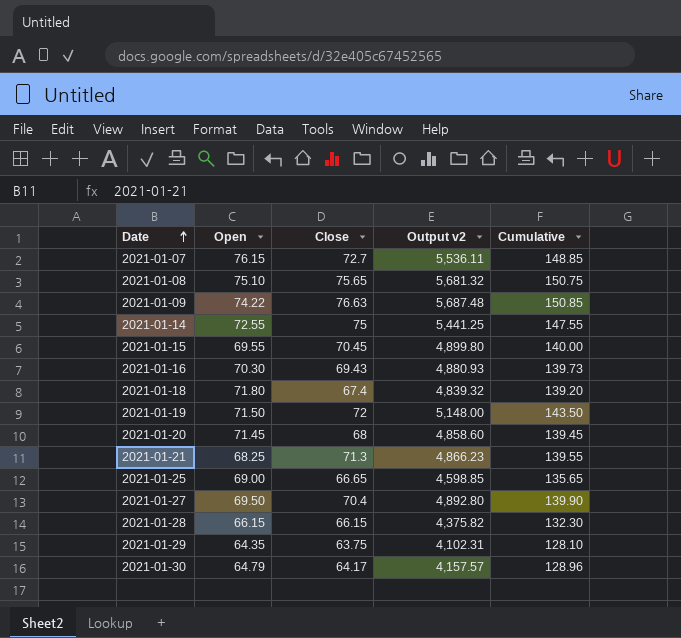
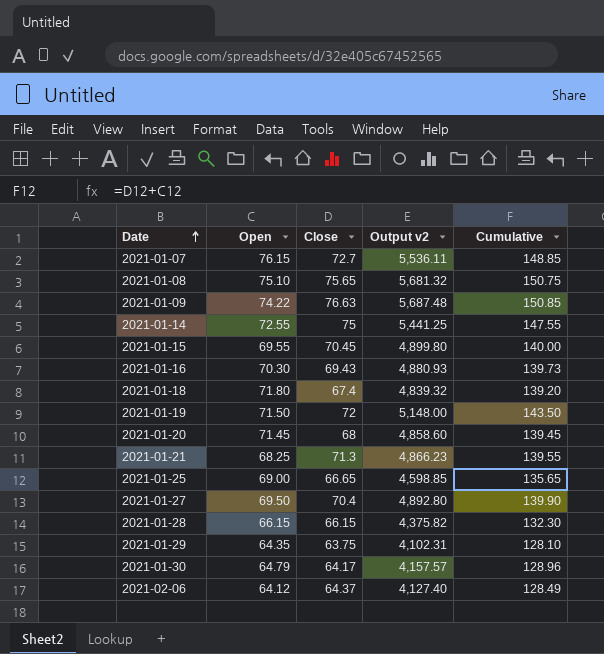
row 2021-02-06: none -> 64.12 | 64.37 | 4,127.40 | 128.49

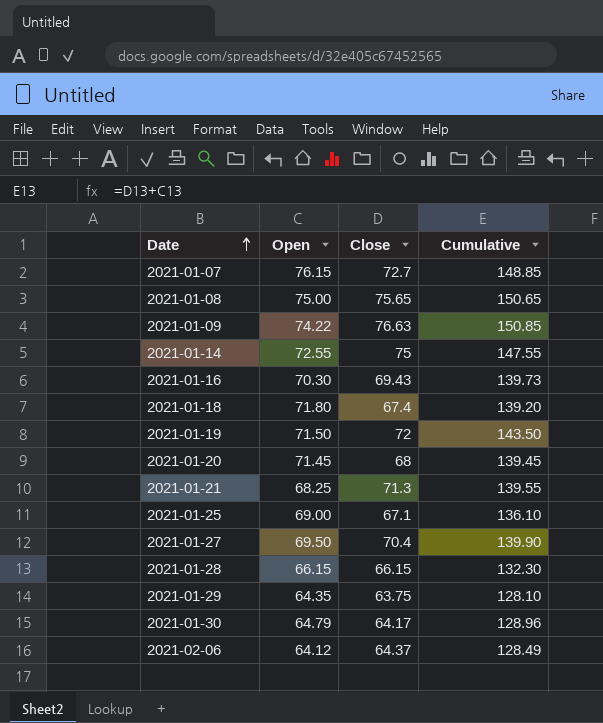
column Output v2 | formula: [Open] * [Close] -> none
row 2021-01-15: 69.55 | 70.45 | 4,899.80 | 140.00 -> none
2021-01-08 | Open: 75.10 -> 75.00
2021-01-08 | Cumulative: 150.75 -> 150.65
2021-01-25 | Close: 66.65 -> 67.1
2021-01-25 | Cumulative: 135.65 -> 136.10

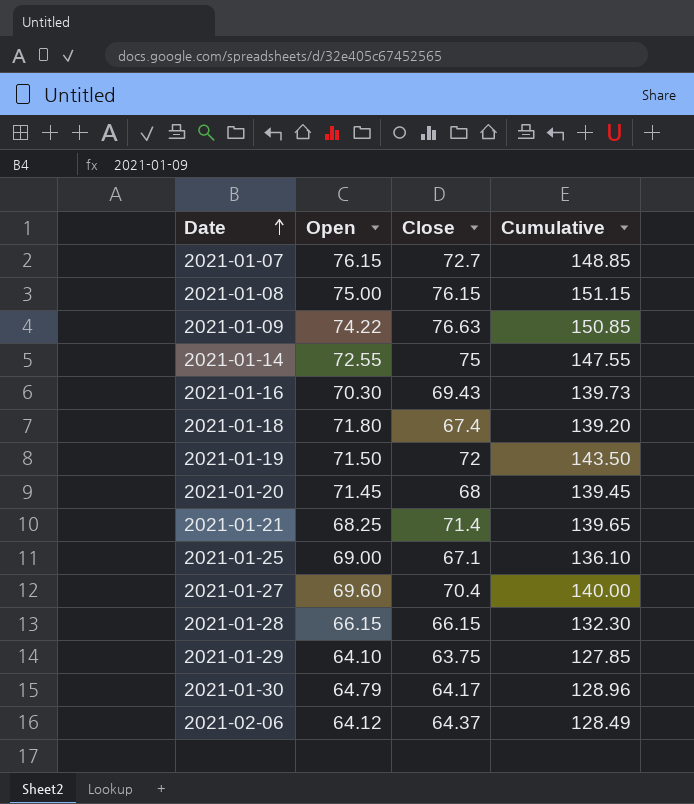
2021-01-08 | Close: 75.65 -> 76.15
2021-01-08 | Cumulative: 150.65 -> 151.15
2021-01-21 | Close: 71.3 -> 71.4
2021-01-21 | Cumulative: 139.55 -> 139.65
2021-01-27 | Open: 69.50 -> 69.60
2021-01-27 | Cumulative: 139.90 -> 140.00
2021-01-29 | Open: 64.35 -> 64.10
2021-01-29 | Cumulative: 128.10 -> 127.85

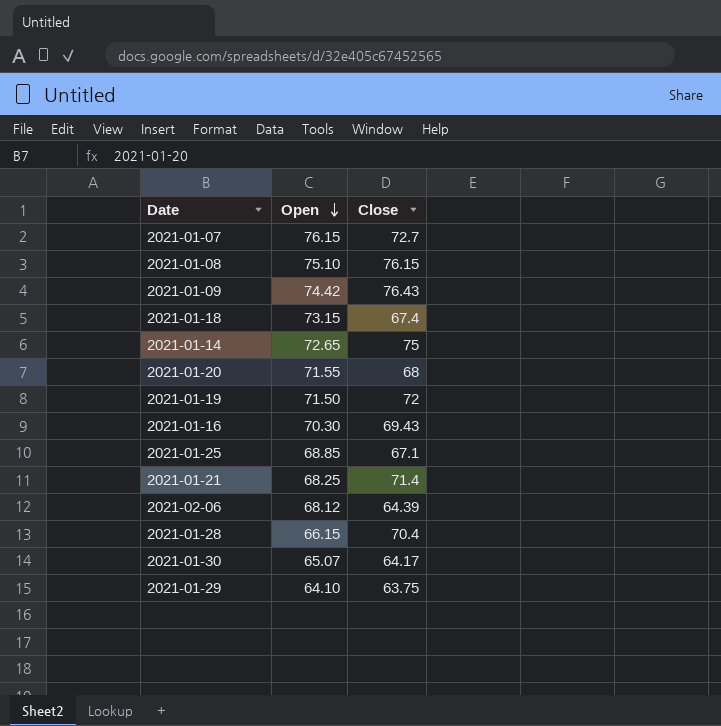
row order: Date ascending -> Open descending
column Cumulative | formula: [Open] + [Close] -> none
row 2021-01-27: 69.60 | 70.4 | 140.00 -> none
2021-01-08 | Open: 75.00 -> 75.10
2021-01-09 | Open: 74.22 -> 74.42
2021-01-09 | Close: 76.63 -> 76.43
2021-01-18 | Open: 71.80 -> 73.15
2021-01-14 | Open: 72.55 -> 72.65
2021-01-20 | Open: 71.45 -> 71.55
2021-01-25 | Open: 69.00 -> 68.85
2021-02-06 | Open: 64.12 -> 68.12
2021-02-06 | Close: 64.37 -> 64.39
2021-01-28 | Close: 66.15 -> 70.4
2021-01-30 | Open: 64.79 -> 65.07

